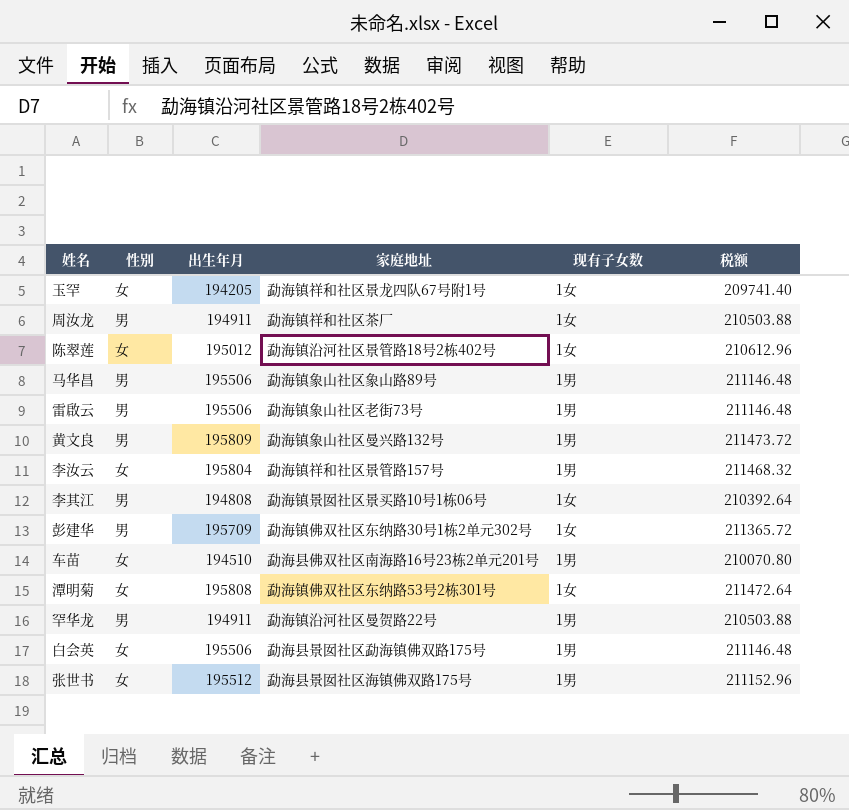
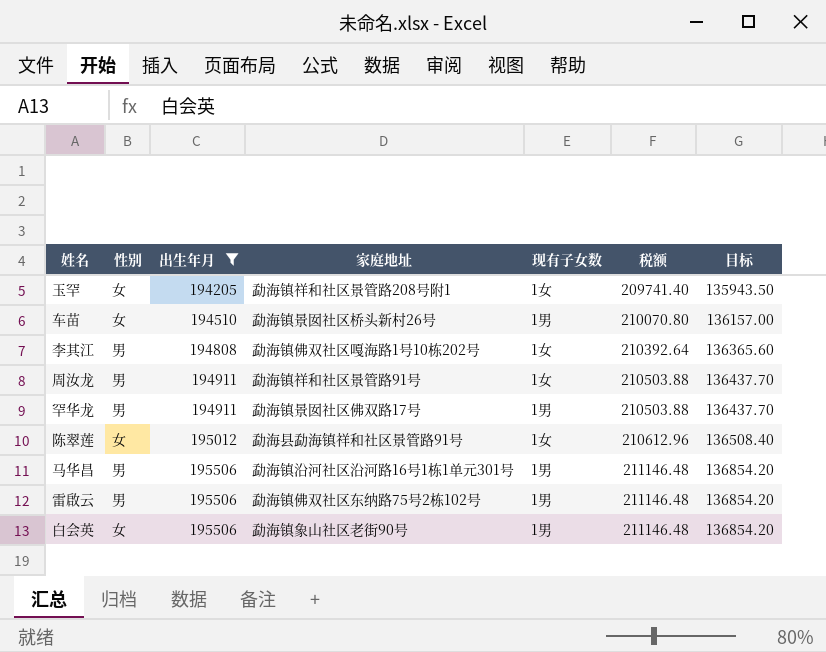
filter: none -> 出生年月 <= 195506
row order: none -> 出生年月 ascending
column 目标 | formula: none -> [出生年月] * 0.7
玉罕 | 家庭地址: 勐海镇祥和社区景龙四队67号附1号 -> 勐海镇祥和社区景管路208号附1
车苗 | 家庭地址: 勐海县佛双社区南海路16号23栋2单元201号 -> 勐海镇景囡社区桥头新村26号
李其江 | 家庭地址: 勐海镇景囡社区景买路10号1栋06号 -> 勐海镇佛双社区嘎海路1号10栋202号
周汝龙 | 家庭地址: 勐海镇祥和社区茶厂 -> 勐海镇祥和社区景管路91号
罕华龙 | 家庭地址: 勐海镇沿河社区曼贺路22号 -> 勐海镇景囡社区佛双路17号
陈翠莲 | 家庭地址: 勐海镇沿河社区景管路18号2栋402号 -> 勐海县勐海镇祥和社区景管路91号
马华昌 | 家庭地址: 勐海镇象山社区象山路89号 -> 勐海镇沿河社区沿河路16号1栋1单元301号
雷啟云 | 家庭地址: 勐海镇象山社区老街73号 -> 勐海镇佛双社区东纳路75号2栋102号
白会英 | 家庭地址: 勐海县景囡社区勐海镇佛双路175号 -> 勐海镇象山社区老街90号

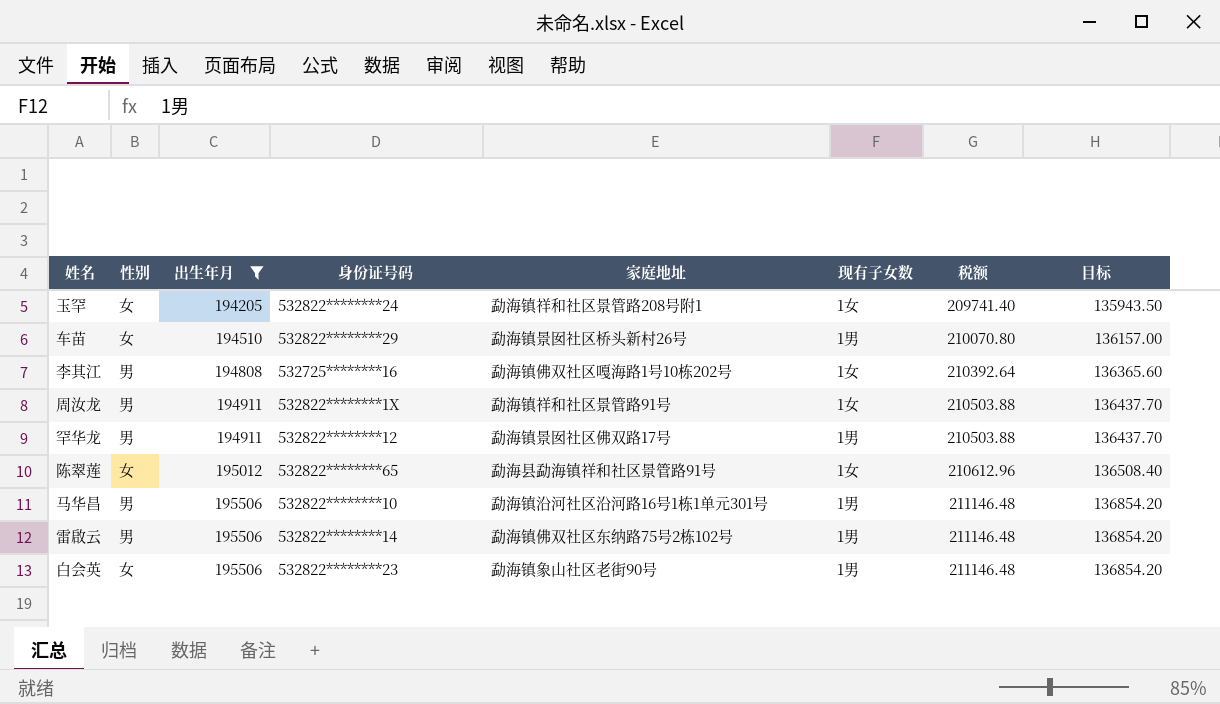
column 身份证号码 | position: none -> 4

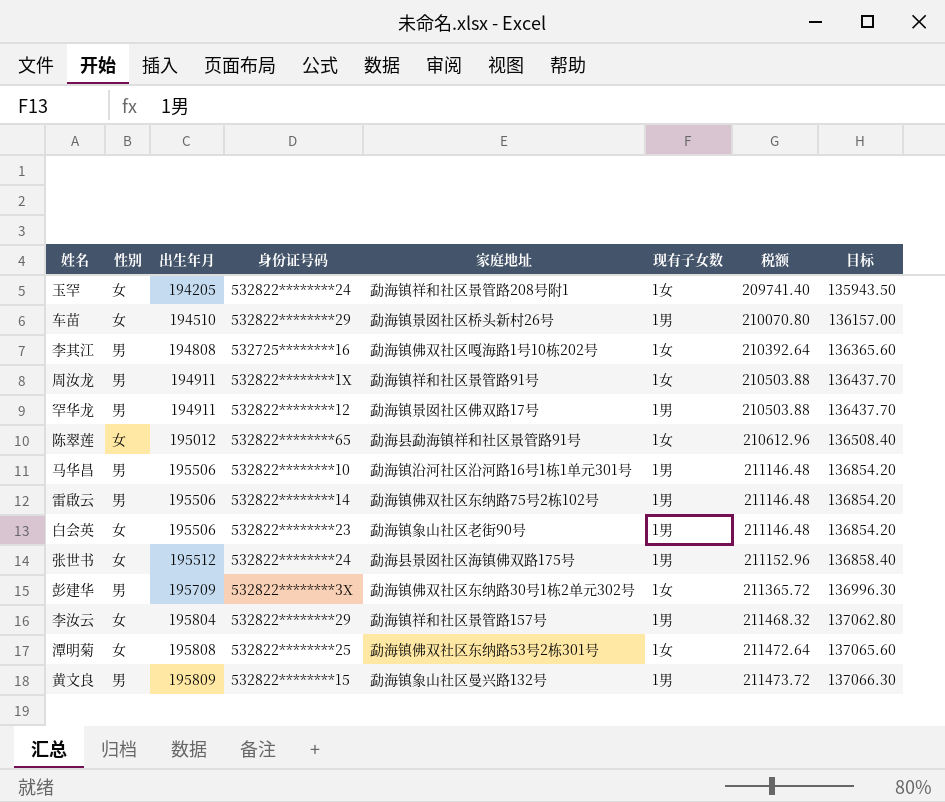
filter: 出生年月 <= 195506 -> none

